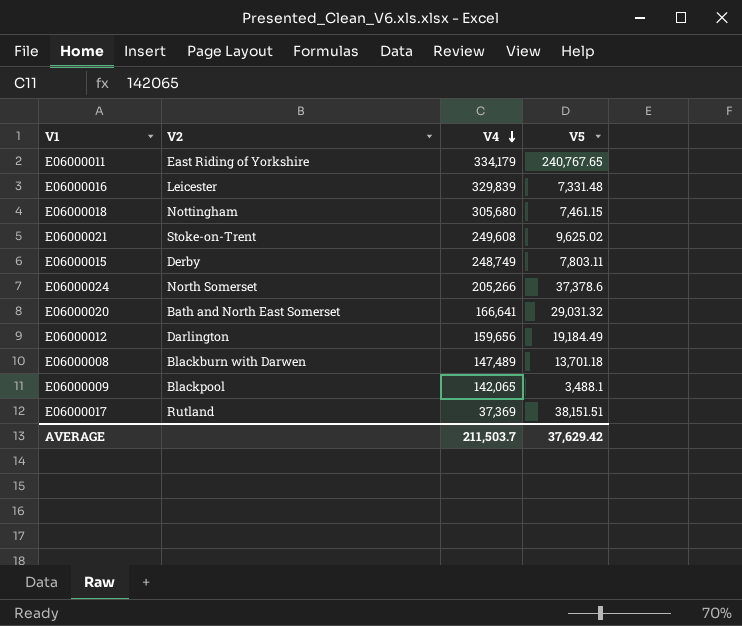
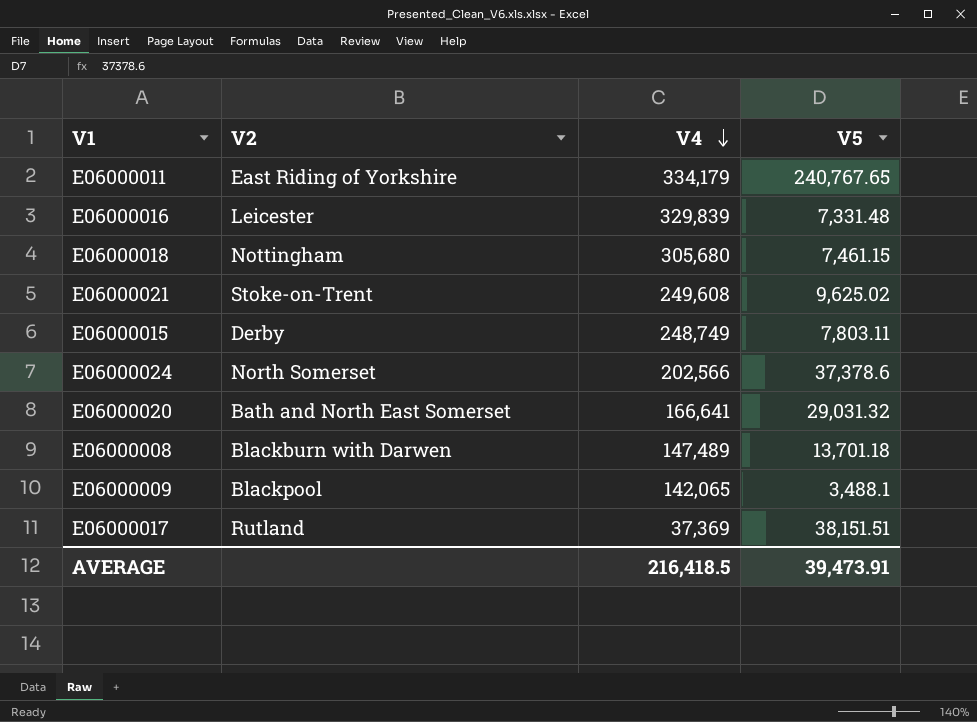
row E06000012: Darlington | 159,656 | 19,184.49 -> none
E06000024 | V4: 205,266 -> 202,566
AVERAGE | V4: 211,503.7 -> 216,418.5
AVERAGE | V5: 37,629.42 -> 39,473.91

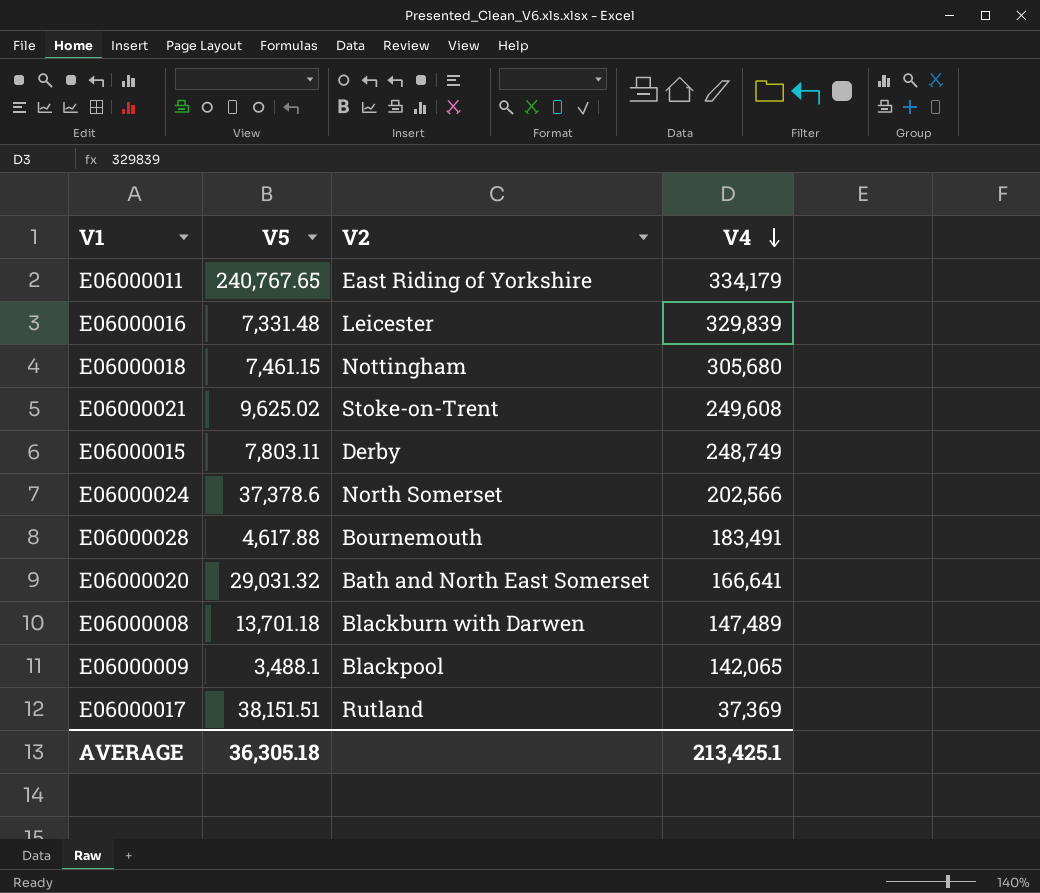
column V5 | position: 4 -> 2
row E06000028: none -> 4,617.88 | Bournemouth | 183,491
AVERAGE | V5: 39,473.91 -> 36,305.18
AVERAGE | V4: 216,418.5 -> 213,425.1

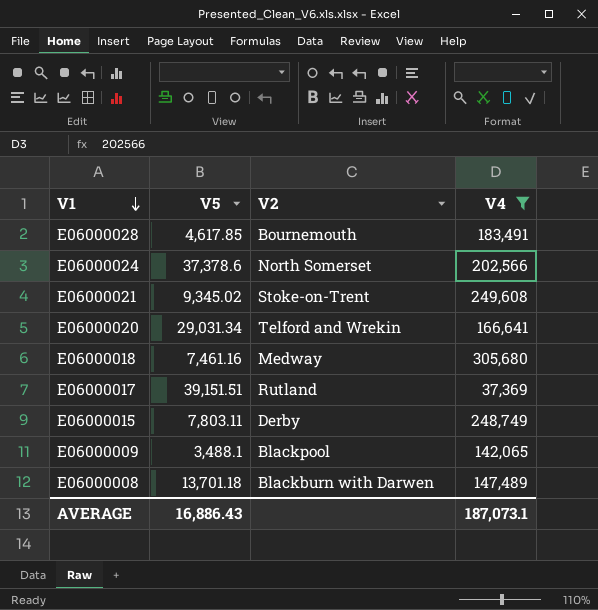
filter: none -> V4 <= 305,680
row order: V4 descending -> V1 descending
E06000028 | V5: 4,617.88 -> 4,617.85
E06000021 | V5: 9,625.02 -> 9,345.02
E06000020 | V5: 29,031.32 -> 29,031.34
E06000020 | V2: Bath and North East Somerset -> Telford and Wrekin
E06000018 | V5: 7,461.15 -> 7,461.16
E06000018 | V2: Nottingham -> Medway
E06000017 | V5: 38,151.51 -> 39,151.51
AVERAGE | V5: 36,305.18 -> 16,886.43
AVERAGE | V4: 213,425.1 -> 187,073.1

